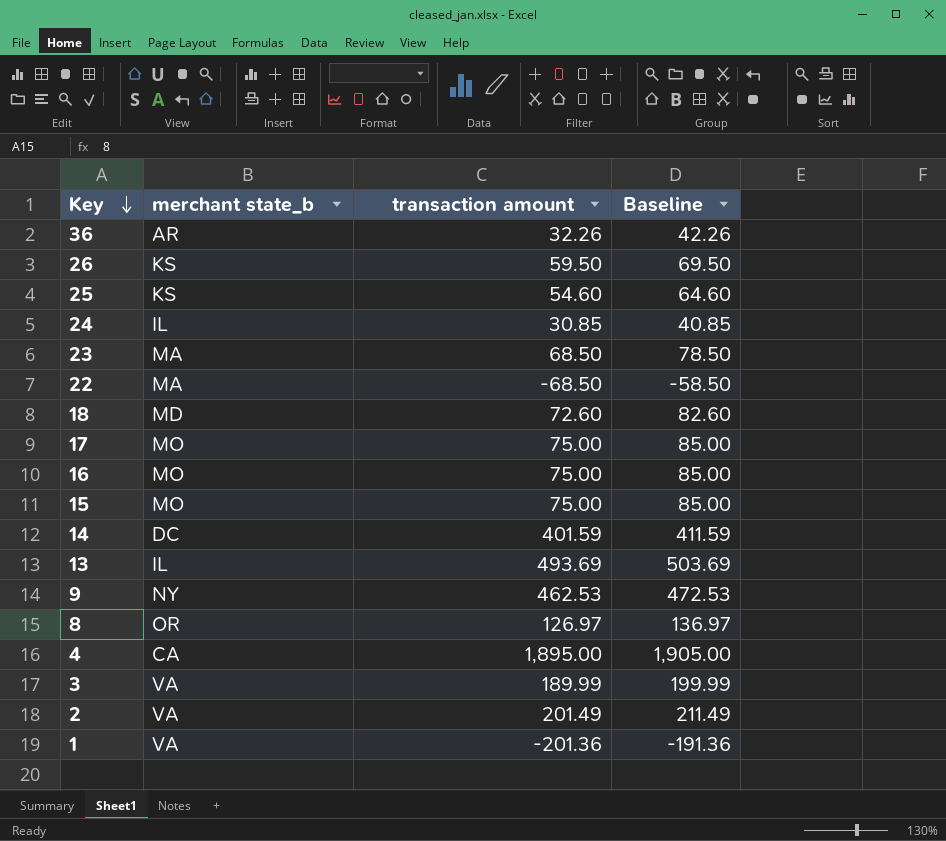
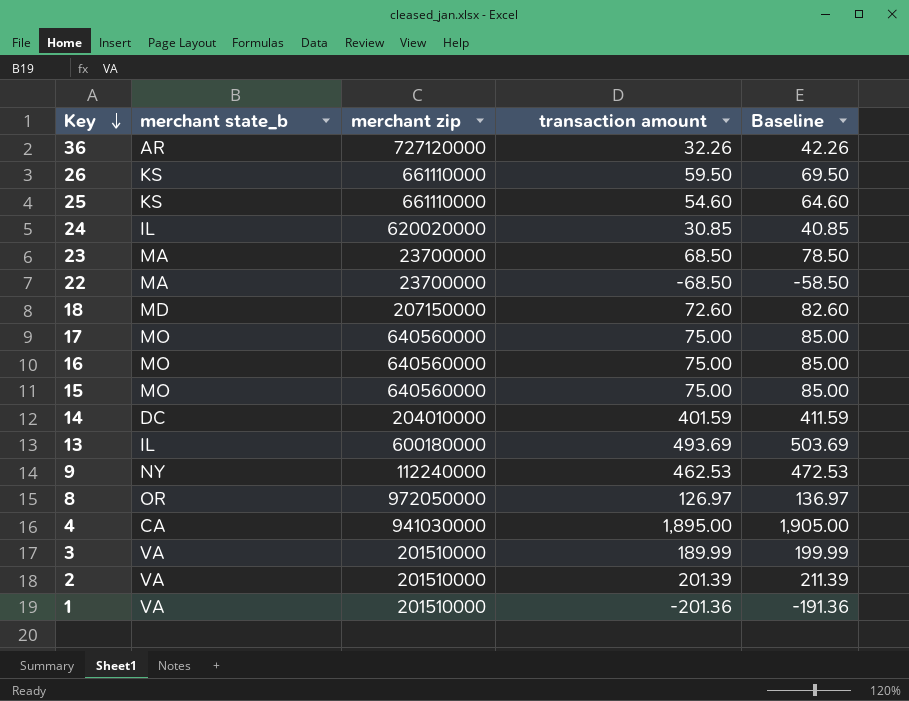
column merchant zip | position: none -> 3
2 | transaction amount: 201.49 -> 201.39
2 | Baseline: 211.49 -> 211.39

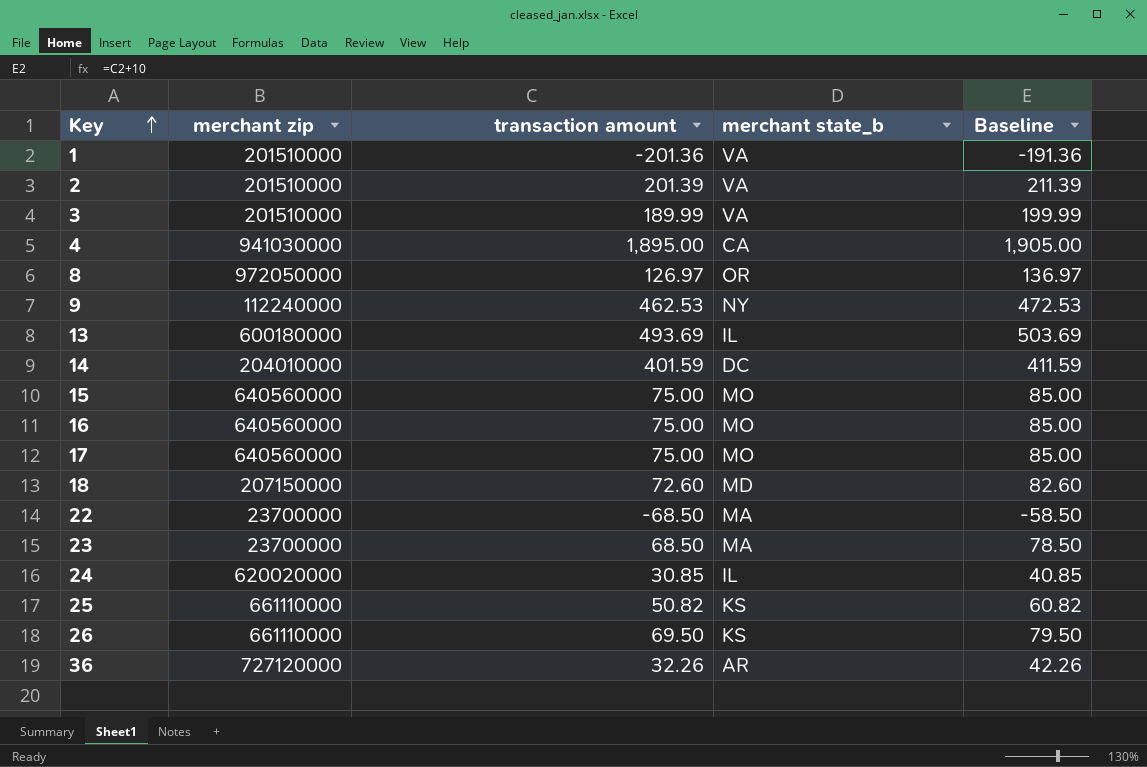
row order: Key descending -> Key ascending
column merchant state_b | position: 2 -> 4
25 | transaction amount: 54.60 -> 50.82
25 | Baseline: 64.60 -> 60.82
26 | transaction amount: 59.50 -> 69.50
26 | Baseline: 69.50 -> 79.50

